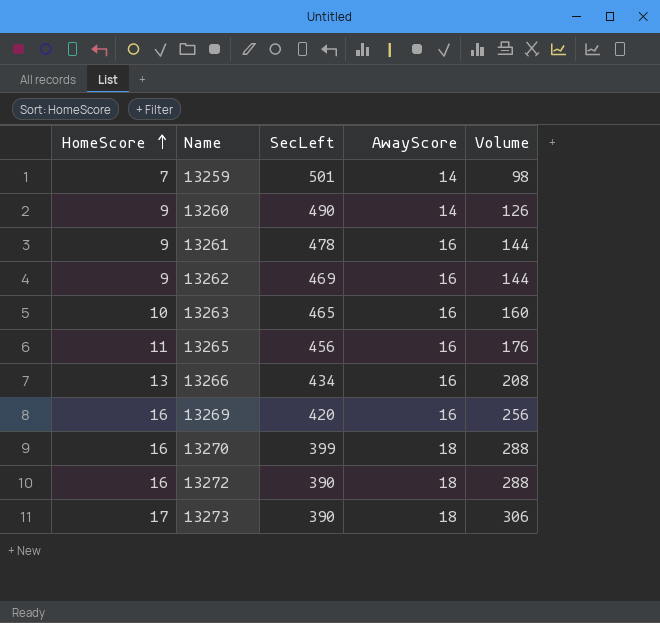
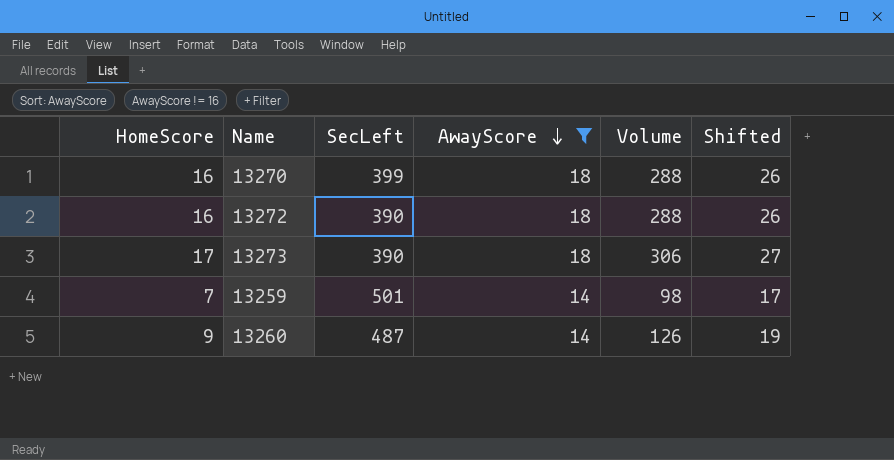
filter: none -> AwayScore != 16
row order: HomeScore ascending -> AwayScore descending
column Shifted | formula: none -> [HomeScore] + 10
13260 | SecLeft: 490 -> 487

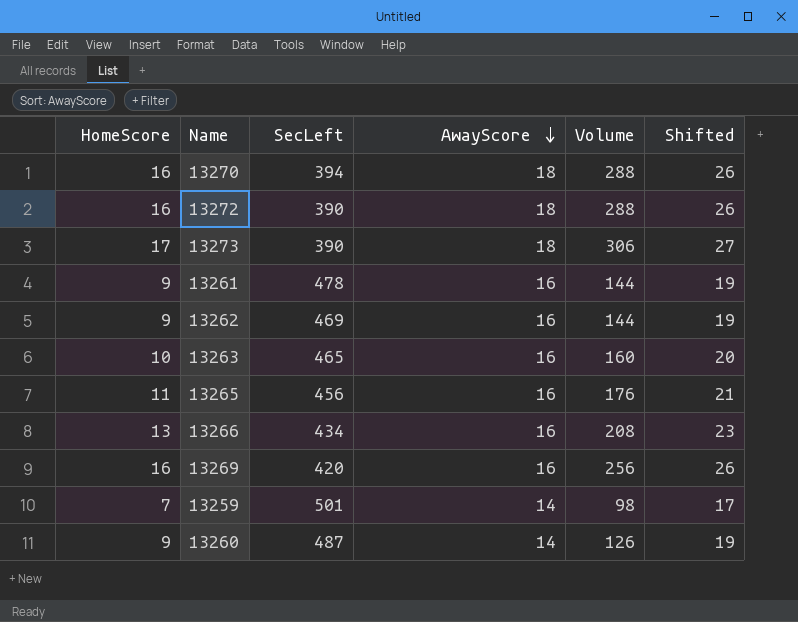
filter: AwayScore != 16 -> none
13270 | SecLeft: 399 -> 394

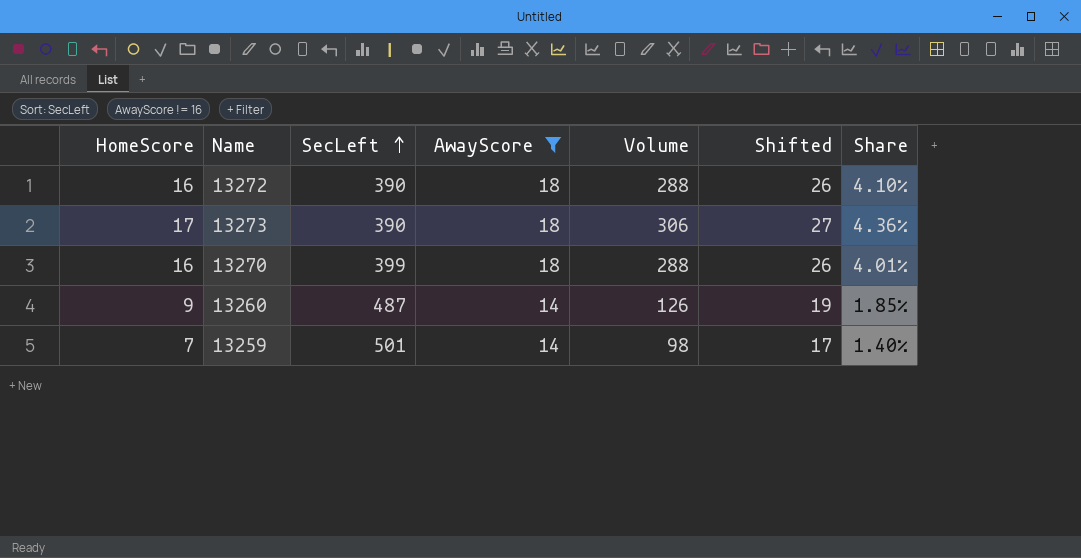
filter: none -> AwayScore != 16
row order: AwayScore descending -> SecLeft ascending
column Share | formula: none -> [HomeScore] / [SecLeft]
13270 | SecLeft: 394 -> 399

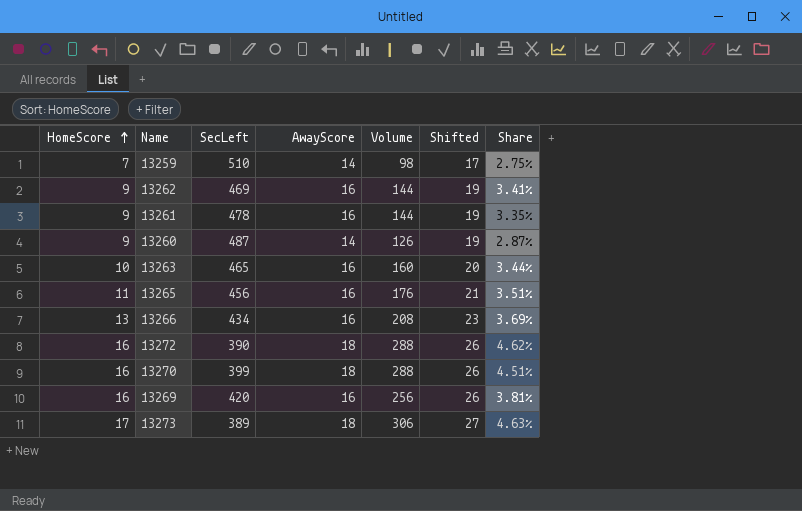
filter: AwayScore != 16 -> none
row order: SecLeft ascending -> HomeScore ascending
column Share | formula: [HomeScore] / [SecLeft] -> [AwayScore] / [SecLeft]
13259 | SecLeft: 501 -> 510
13273 | SecLeft: 390 -> 389

